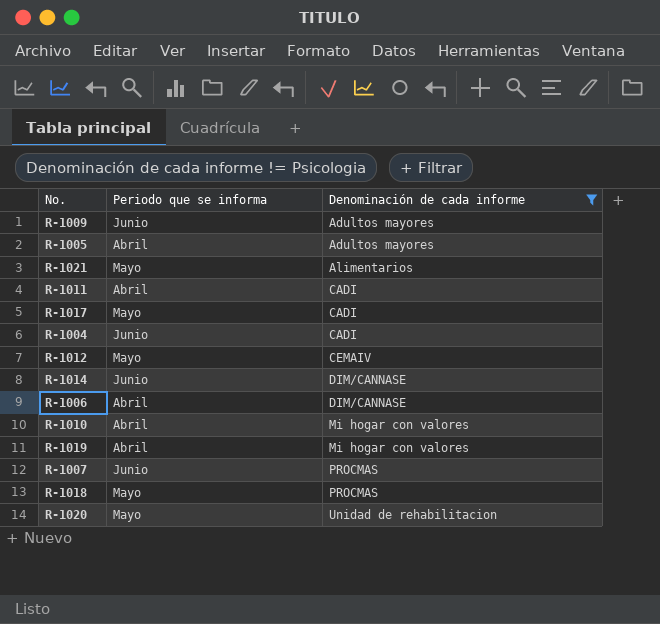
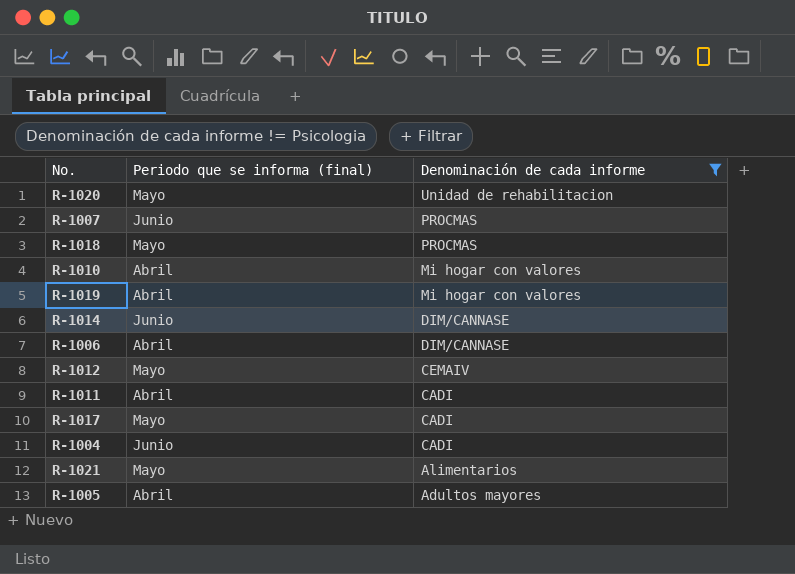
row order: Denominación de cada informe ascending -> Denominación de cada informe descending
column name: Periodo que se informa -> Periodo que se informa (final)
row R-1009: Junio | Adultos mayores -> none

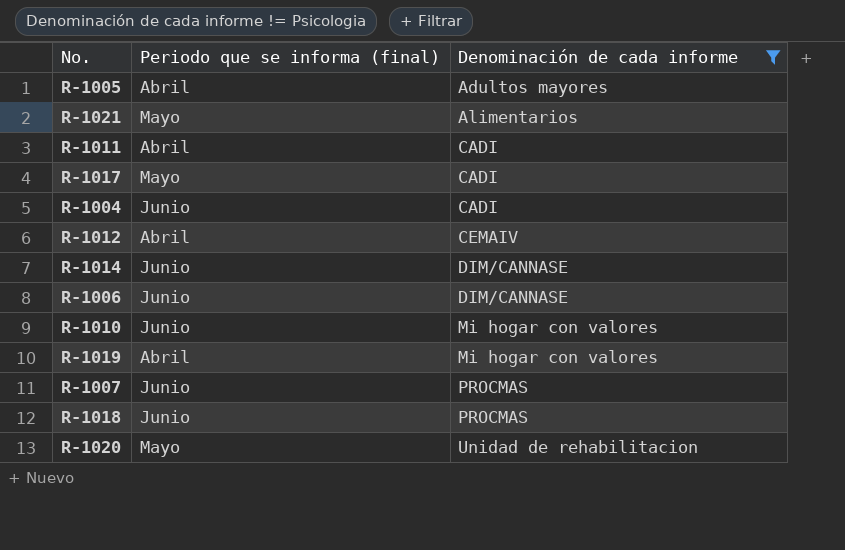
row order: Denominación de cada informe descending -> Denominación de cada informe ascending
R-1012 | Periodo que se informa (final): Mayo -> Abril
R-1006 | Periodo que se informa (final): Abril -> Junio
R-1010 | Periodo que se informa (final): Abril -> Junio
R-1018 | Periodo que se informa (final): Mayo -> Junio

